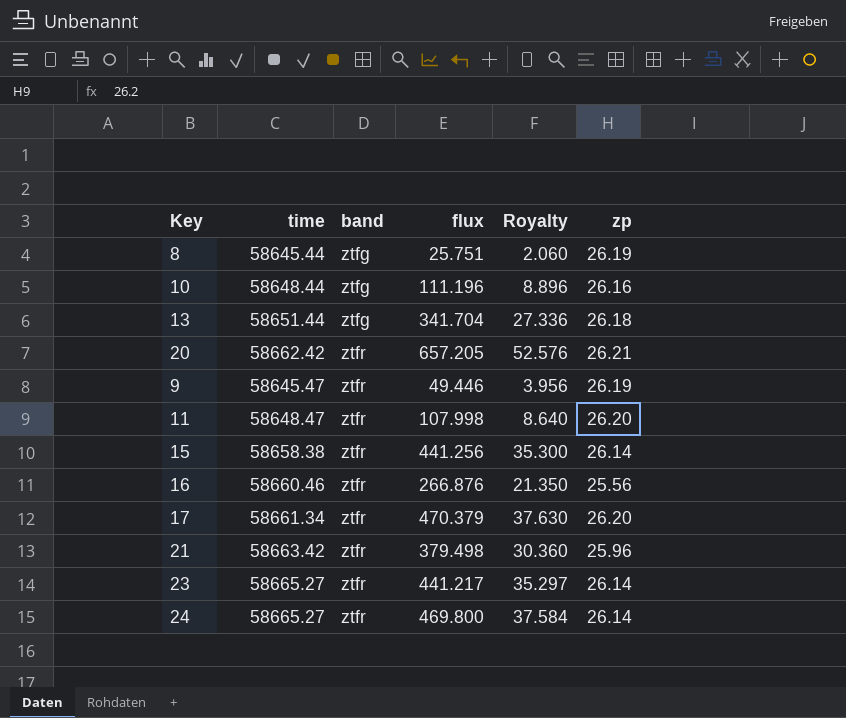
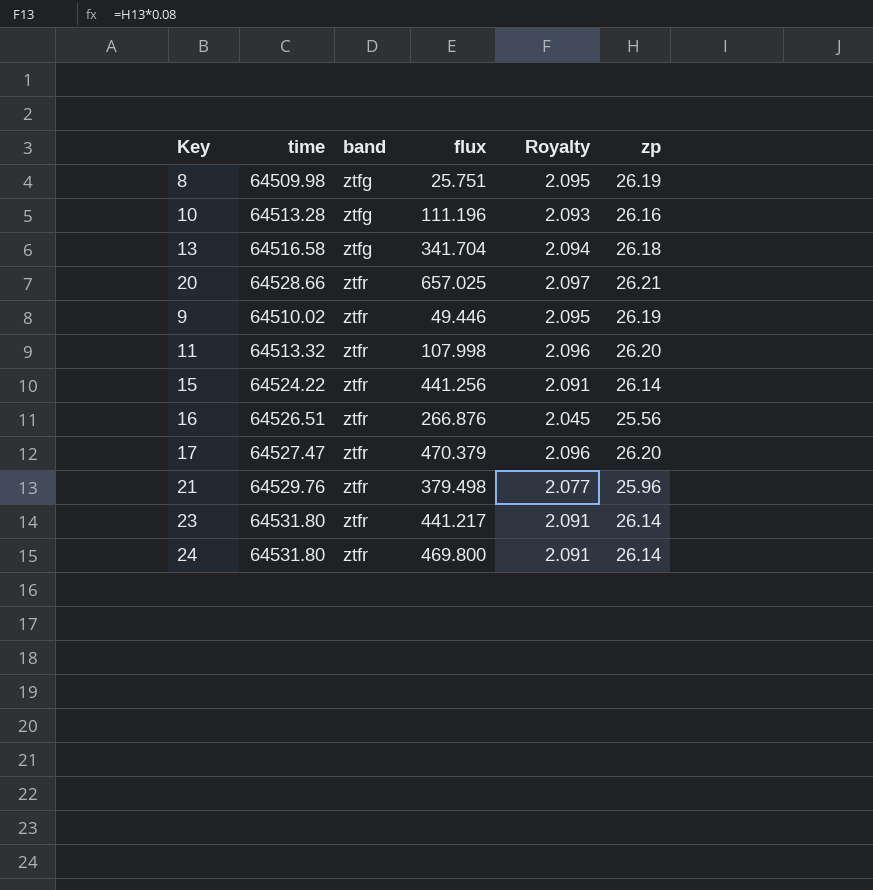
column Royalty | formula: [flux] * 0.08 -> [zp] * 0.08
8 | time: 58645.44 -> 64509.98
10 | time: 58648.44 -> 64513.28
13 | time: 58651.44 -> 64516.58
20 | time: 58662.42 -> 64528.66
20 | flux: 657.205 -> 657.025
9 | time: 58645.47 -> 64510.02
11 | time: 58648.47 -> 64513.32
15 | time: 58658.38 -> 64524.22
16 | time: 58660.46 -> 64526.51
17 | time: 58661.34 -> 64527.47
21 | time: 58663.42 -> 64529.76
23 | time: 58665.27 -> 64531.80
24 | time: 58665.27 -> 64531.80

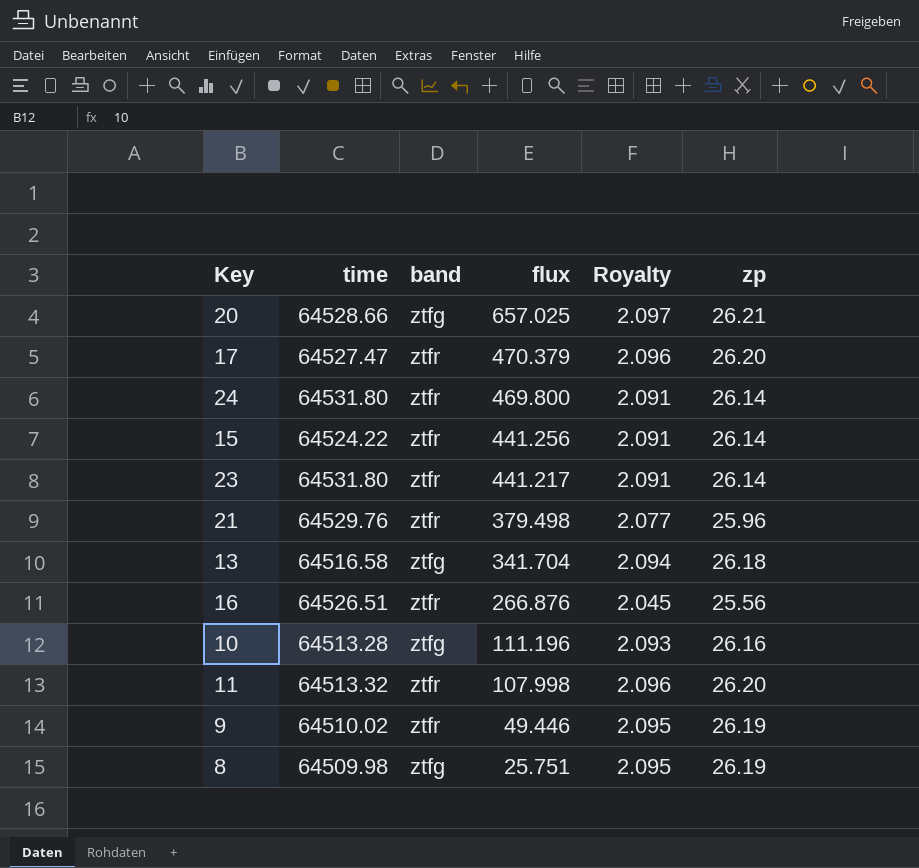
row order: band ascending -> flux descending
20 | band: ztfr -> ztfg

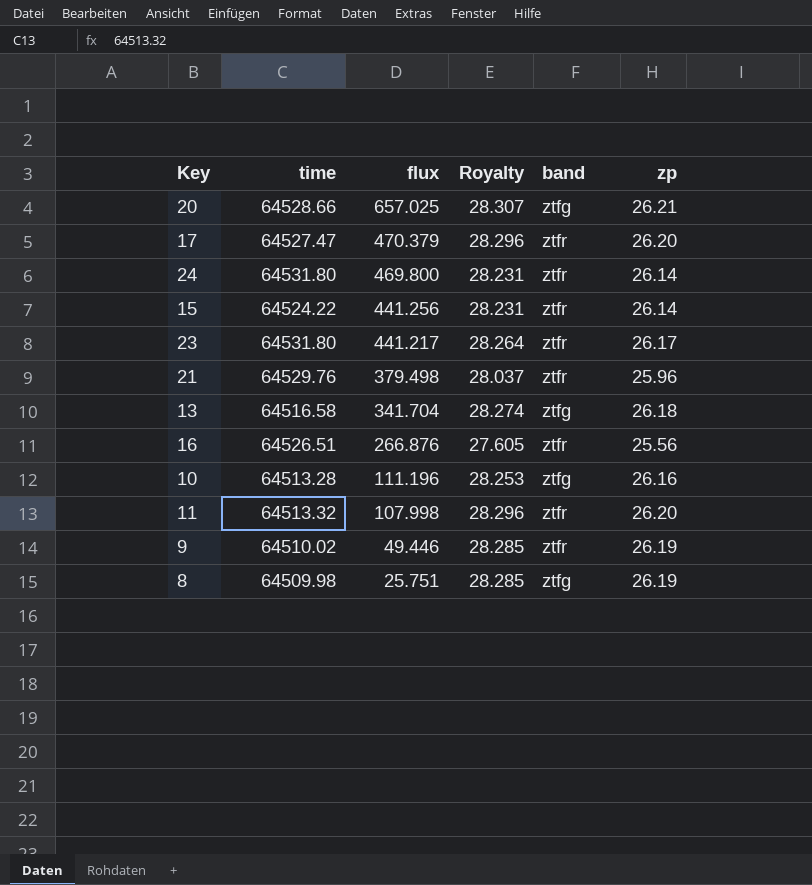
column Royalty | formula: [zp] * 0.08 -> [zp] * 1.08
column band | position: 3 -> 5
23 | zp: 26.14 -> 26.17

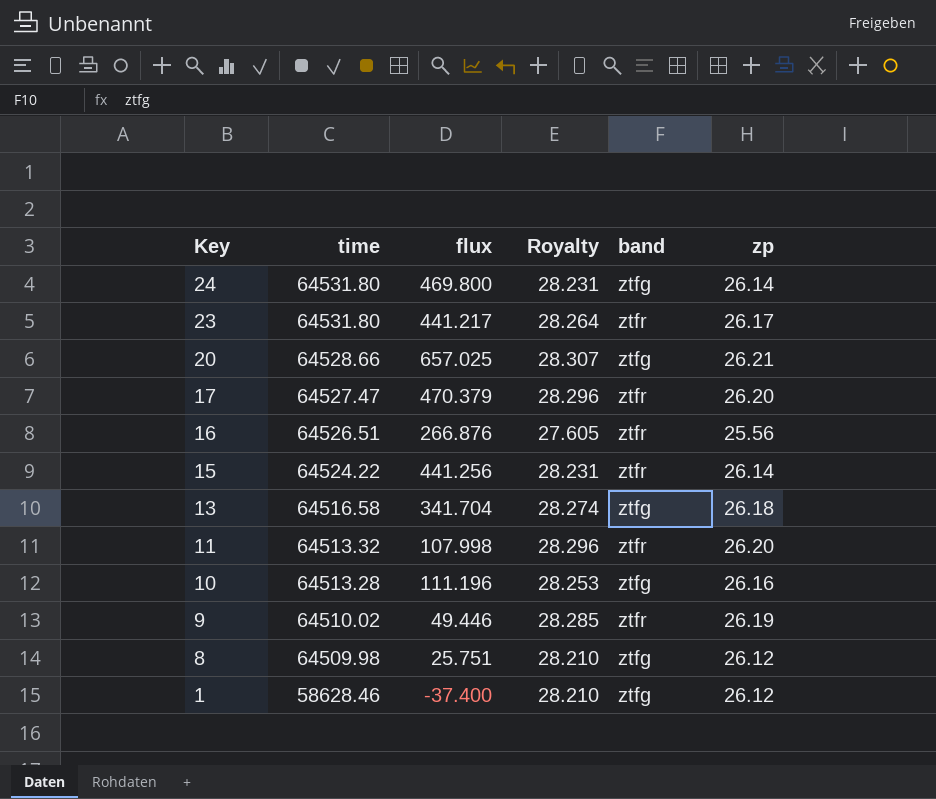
row order: flux descending -> Key descending
row 21: 64529.76 | 379.498 | 28.037 | ztfr | 25.96 -> none
24 | band: ztfr -> ztfg
8 | Royalty: 28.285 -> 28.210
8 | zp: 26.19 -> 26.12
row 1: none -> 58628.46 | -37.400 | 28.210 | ztfg | 26.12

